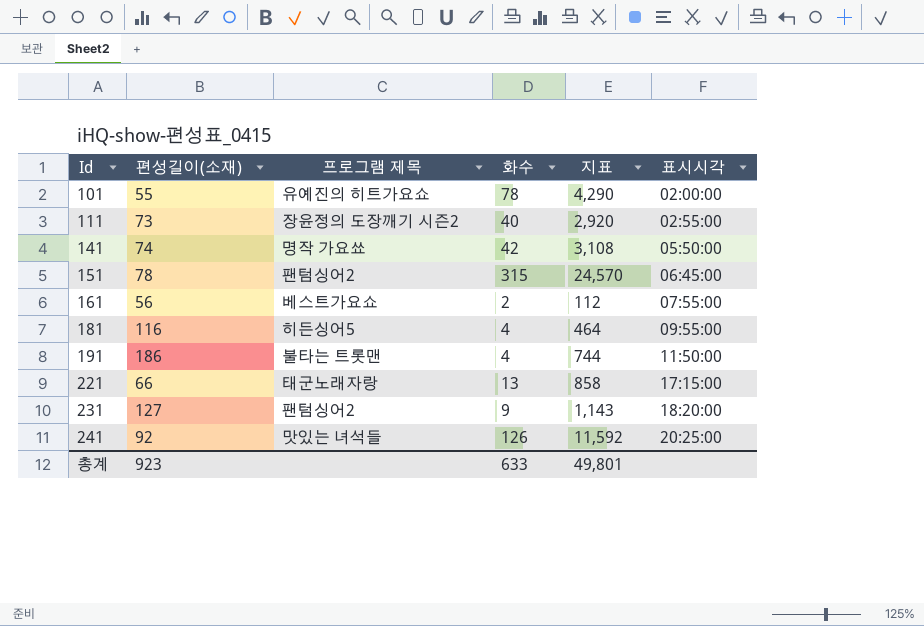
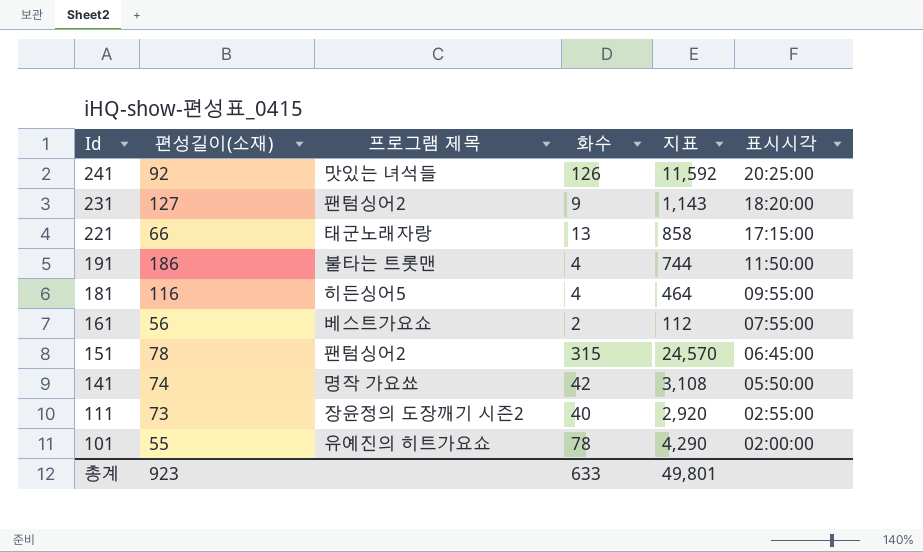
row order: Id ascending -> Id descending

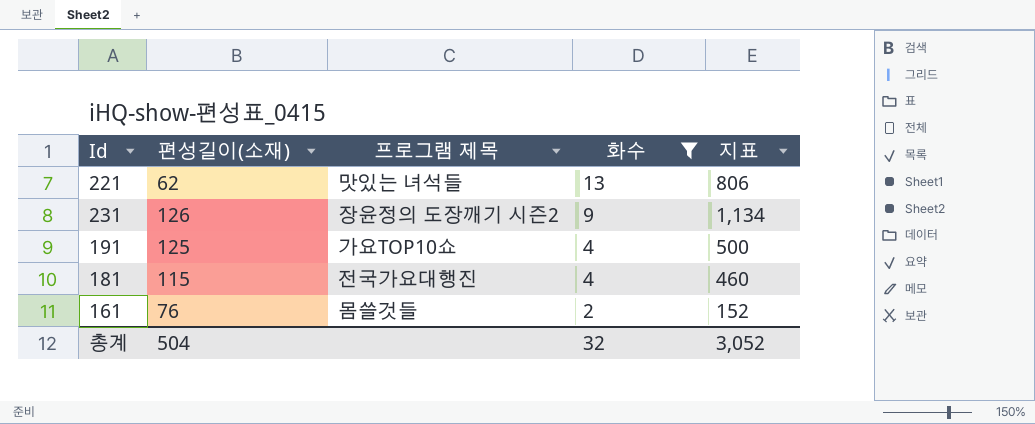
filter: none -> 화수 <= 13
row order: Id descending -> 화수 descending
column 표시시각 | position: 6 -> none
221 | 편성길이(소재): 66 -> 62
221 | 프로그램 제목: 태군노래자랑 -> 맛있는 녀석들
221 | 지표: 858 -> 806
231 | 편성길이(소재): 127 -> 126
231 | 프로그램 제목: 팬텀싱어2 -> 장윤정의 도장깨기 시즌2
231 | 지표: 1,143 -> 1,134
191 | 편성길이(소재): 186 -> 125
191 | 프로그램 제목: 불타는 트롯맨 -> 가요TOP10쇼
191 | 지표: 744 -> 500
181 | 편성길이(소재): 116 -> 115
181 | 프로그램 제목: 히든싱어5 -> 전국가요대행진
181 | 지표: 464 -> 460
161 | 편성길이(소재): 56 -> 76
161 | 프로그램 제목: 베스트가요쇼 -> 몸쓸것들
161 | 지표: 112 -> 152
총계 | 편성길이(소재): 923 -> 504
총계 | 화수: 633 -> 32
총계 | 지표: 49,801 -> 3,052

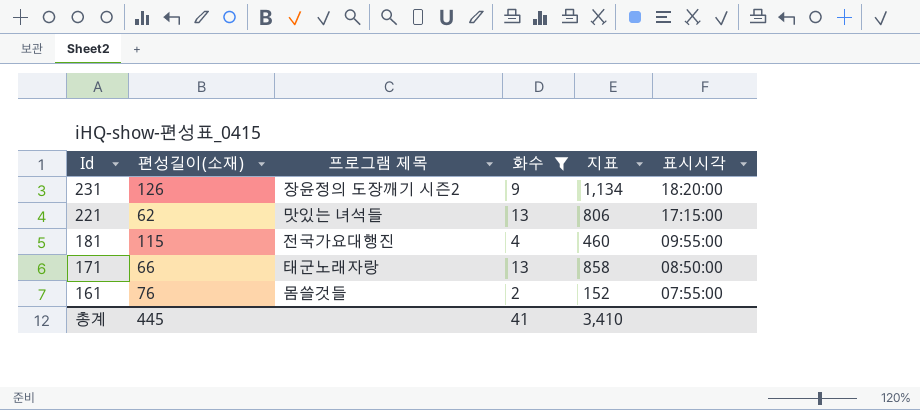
row order: 화수 descending -> Id descending
column 표시시각 | position: none -> 6
row 191: 125 | 가요TOP10쇼 | 4 | 500 -> none
row 171: none -> 66 | 태군노래자랑 | 13 | 858 | 08:50:00
총계 | 편성길이(소재): 504 -> 445
총계 | 화수: 32 -> 41
총계 | 지표: 3,052 -> 3,410

